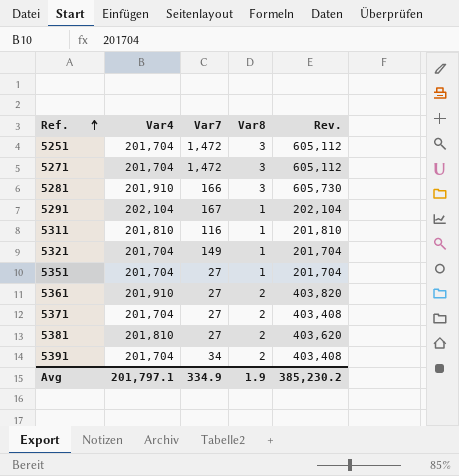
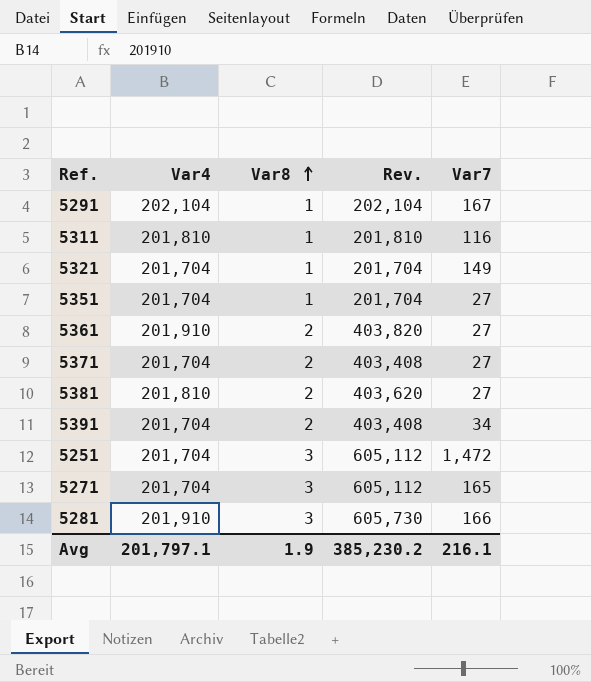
row order: Ref. ascending -> Var8 ascending
column Var7 | position: 3 -> 5
5271 | Var7: 1,472 -> 165
Avg | Var7: 334.9 -> 216.1

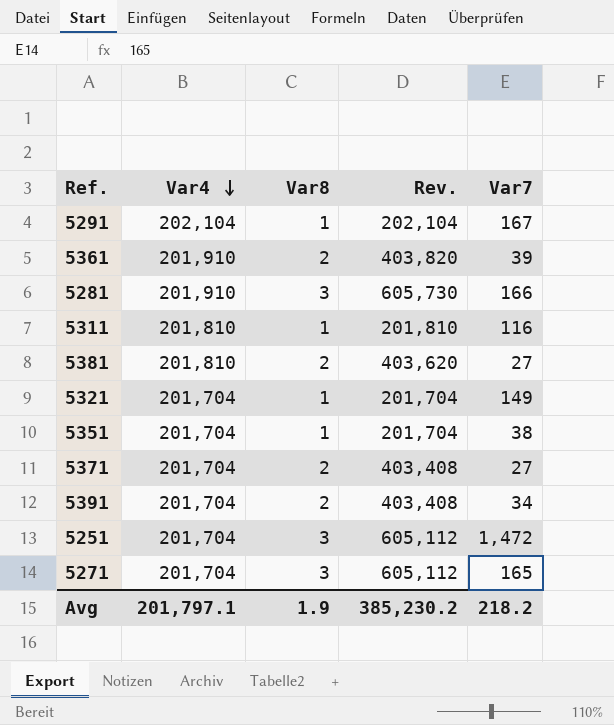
row order: Var8 ascending -> Var4 descending
5361 | Var7: 27 -> 39
5351 | Var7: 27 -> 38
Avg | Var7: 216.1 -> 218.2

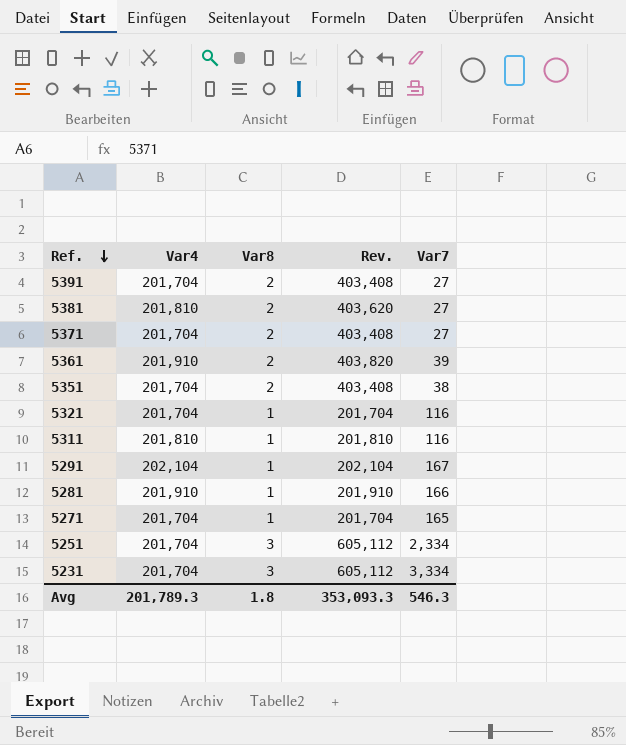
row order: Var4 descending -> Ref. descending
5391 | Var7: 34 -> 27
5351 | Var8: 1 -> 2
5351 | Rev.: 201,704 -> 403,408
5321 | Var7: 149 -> 116
5281 | Var8: 3 -> 1
5281 | Rev.: 605,730 -> 201,910
5271 | Var8: 3 -> 1
5271 | Rev.: 605,112 -> 201,704
5251 | Var7: 1,472 -> 2,334
row 5231: none -> 201,704 | 3 | 605,112 | 3,334
Avg | Var4: 201,797.1 -> 201,789.3
Avg | Var8: 1.9 -> 1.8
Avg | Rev.: 385,230.2 -> 353,093.3
Avg | Var7: 218.2 -> 546.3

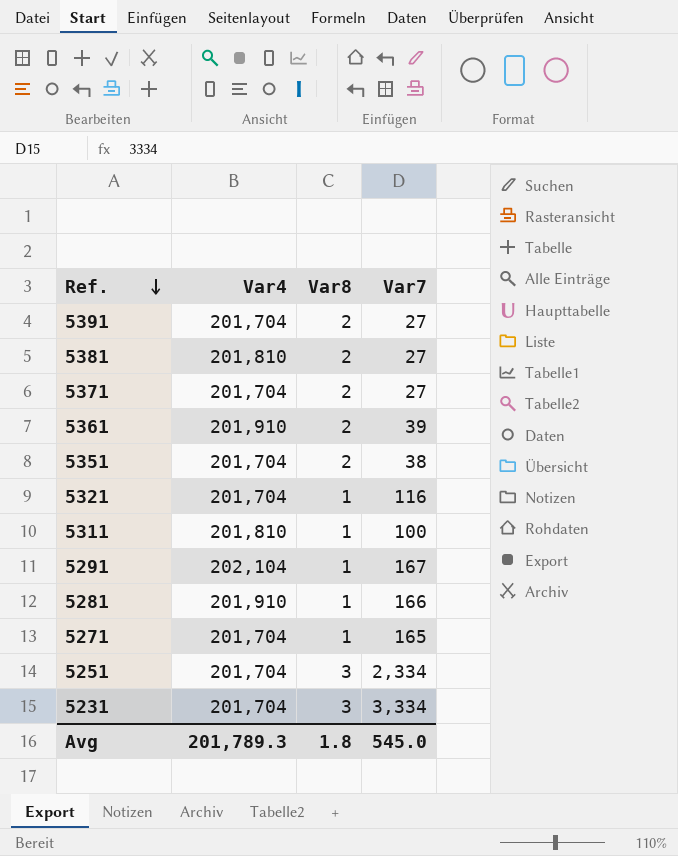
column Rev. | formula: [Var4] * [Var8] -> none
5311 | Var7: 116 -> 100
Avg | Var7: 546.3 -> 545.0

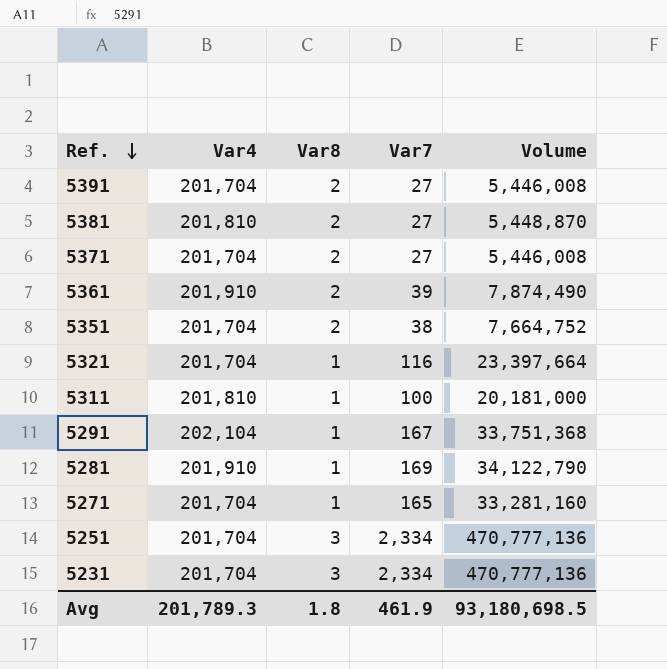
column Volume | formula: none -> [Var4] * [Var7]
5281 | Var7: 166 -> 169
5231 | Var7: 3,334 -> 2,334
Avg | Var7: 545.0 -> 461.9

